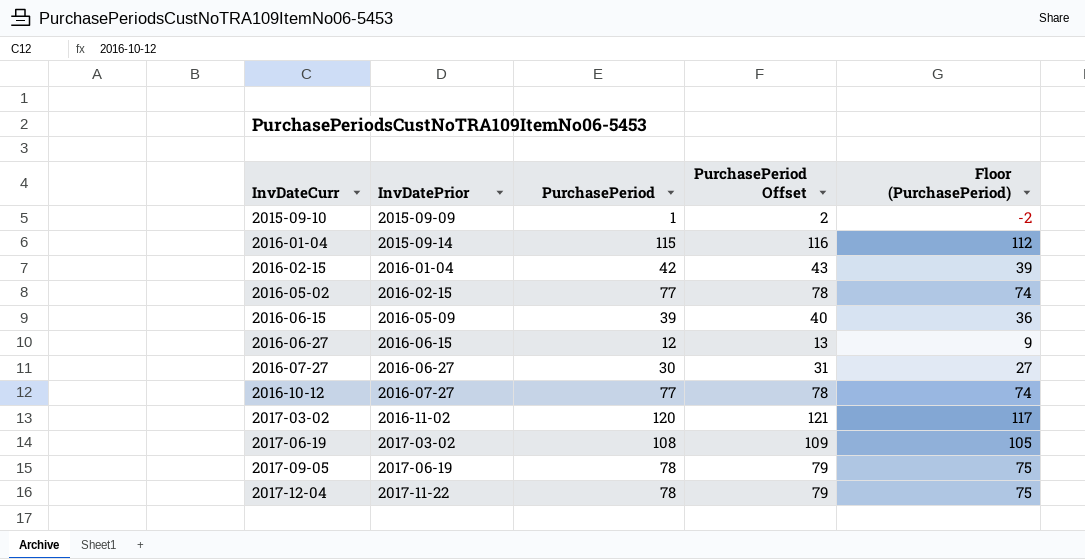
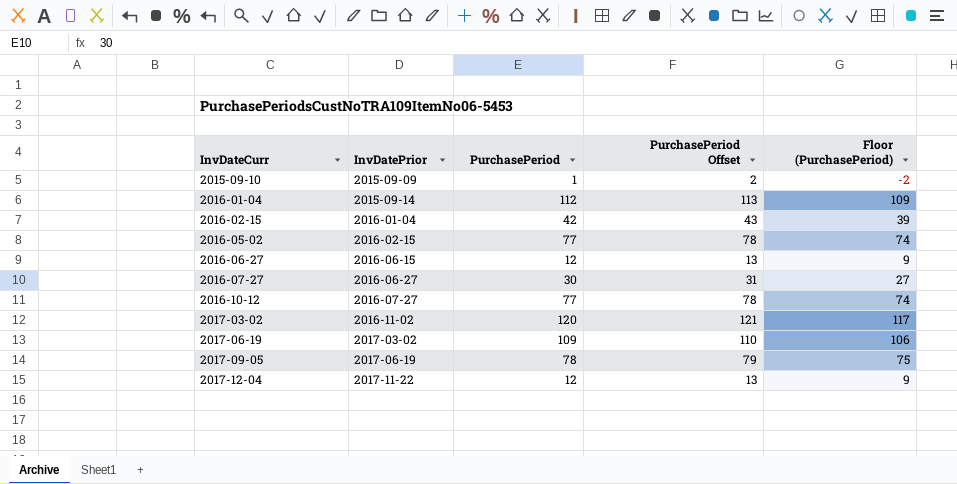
row 2016-06-15: 2016-05-09 | 39 | 40 | 36 -> none
2016-01-04 | PurchasePeriod: 115 -> 112
2016-01-04 | PurchasePeriod Offset: 116 -> 113
2016-01-04 | Floor (PurchasePeriod): 112 -> 109
2017-06-19 | PurchasePeriod: 108 -> 109
2017-06-19 | PurchasePeriod Offset: 109 -> 110
2017-06-19 | Floor (PurchasePeriod): 105 -> 106
2017-12-04 | PurchasePeriod: 78 -> 12
2017-12-04 | PurchasePeriod Offset: 79 -> 13
2017-12-04 | Floor (PurchasePeriod): 75 -> 9

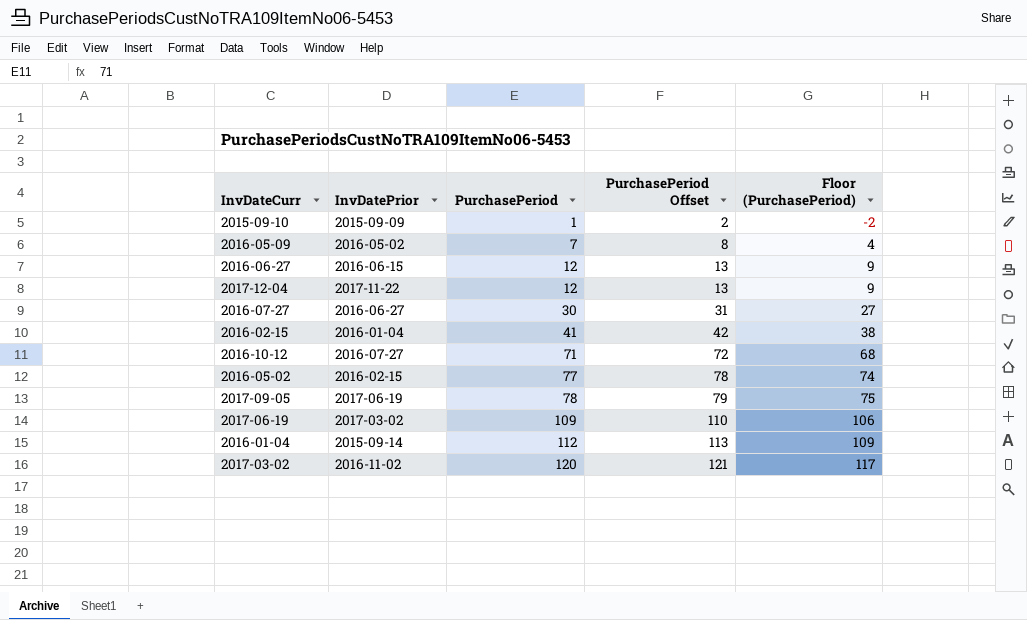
row order: InvDateCurr ascending -> PurchasePeriod ascending
row 2016-05-09: none -> 2016-05-02 | 7 | 8 | 4
2016-02-15 | PurchasePeriod: 42 -> 41
2016-02-15 | PurchasePeriod Offset: 43 -> 42
2016-02-15 | Floor (PurchasePeriod): 39 -> 38
2016-10-12 | PurchasePeriod: 77 -> 71
2016-10-12 | PurchasePeriod Offset: 78 -> 72
2016-10-12 | Floor (PurchasePeriod): 74 -> 68

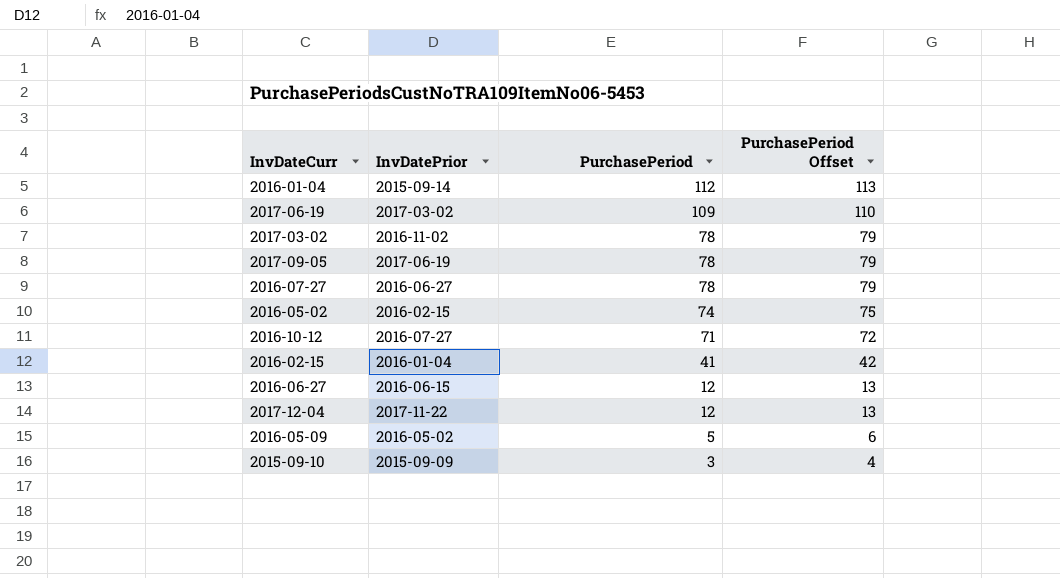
row order: PurchasePeriod ascending -> PurchasePeriod descending
column Floor (PurchasePeriod) | formula: [PurchasePeriod] - 3 -> none
2017-03-02 | PurchasePeriod: 120 -> 78
2017-03-02 | PurchasePeriod Offset: 121 -> 79
2016-07-27 | PurchasePeriod: 30 -> 78
2016-07-27 | PurchasePeriod Offset: 31 -> 79
2016-05-02 | PurchasePeriod: 77 -> 74
2016-05-02 | PurchasePeriod Offset: 78 -> 75
2016-05-09 | PurchasePeriod: 7 -> 5
2016-05-09 | PurchasePeriod Offset: 8 -> 6
2015-09-10 | PurchasePeriod: 1 -> 3
2015-09-10 | PurchasePeriod Offset: 2 -> 4

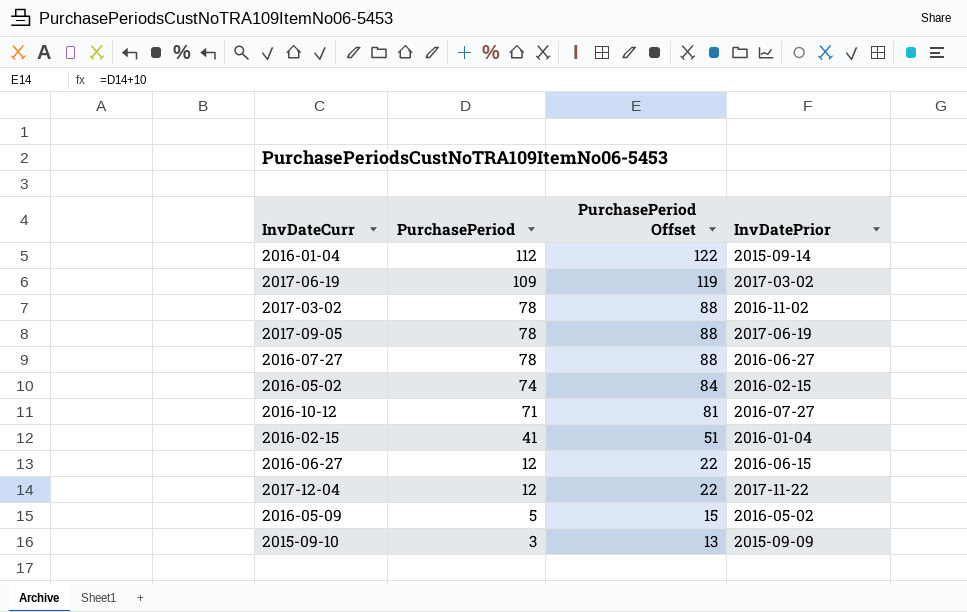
column PurchasePeriod Offset | formula: [PurchasePeriod] + 1 -> [PurchasePeriod] + 10
column InvDatePrior | position: 2 -> 4

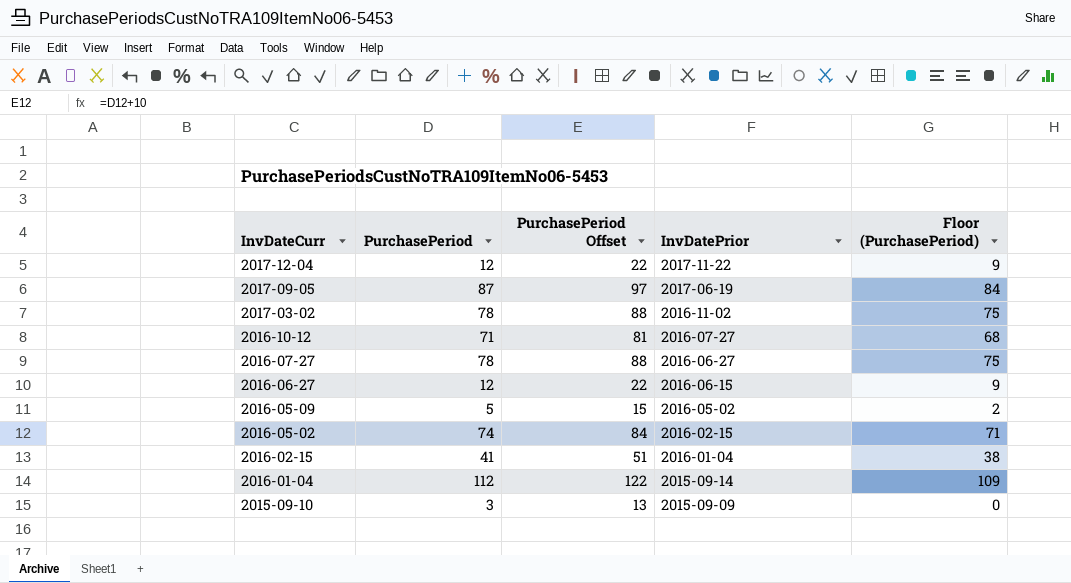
row order: PurchasePeriod descending -> InvDateCurr descending
column Floor (PurchasePeriod) | formula: none -> [PurchasePeriod] - 3
row 2017-06-19: 109 | 119 | 2017-03-02 -> none
2017-09-05 | PurchasePeriod: 78 -> 87
2017-09-05 | PurchasePeriod Offset: 88 -> 97

